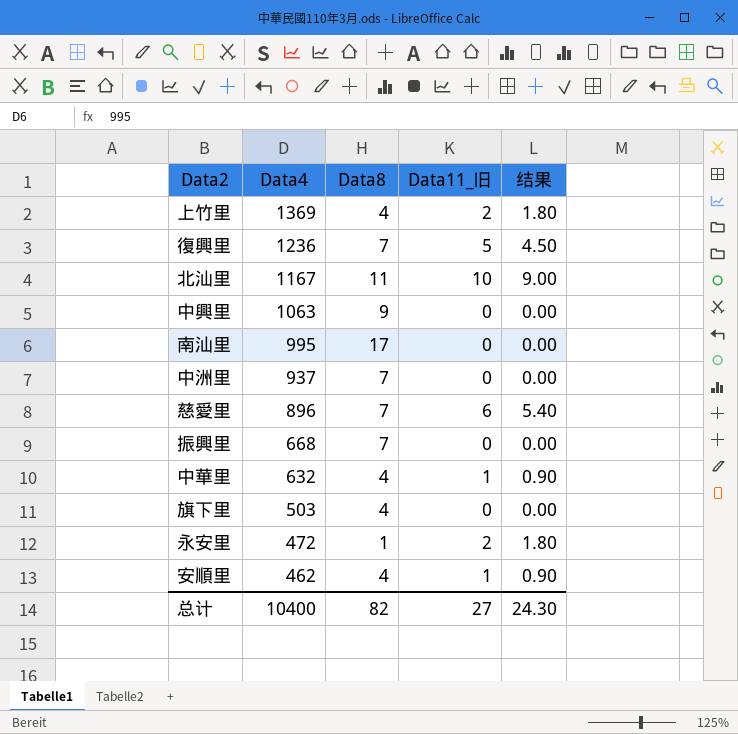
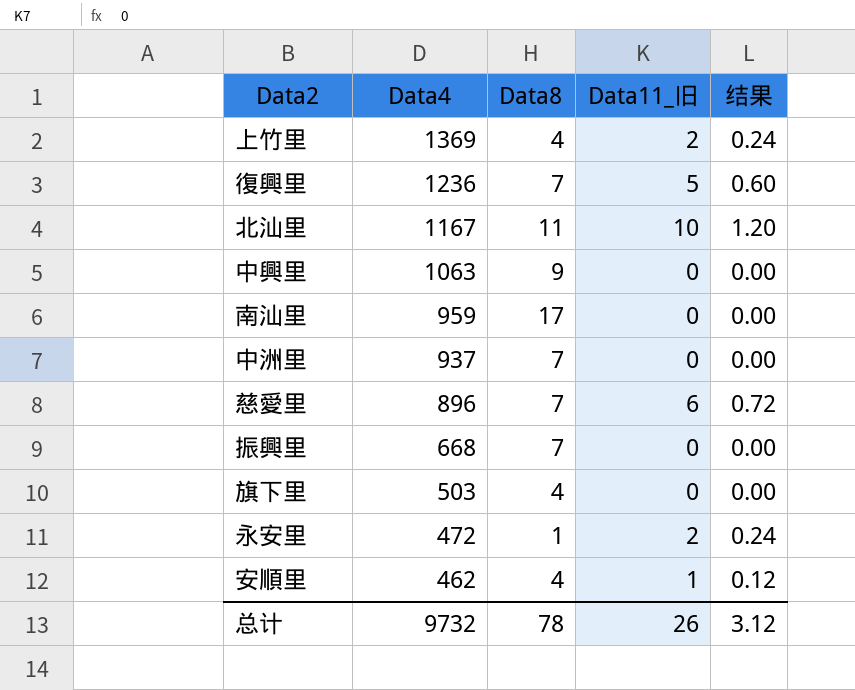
column 结果 | formula: [Data11_旧] * 0.9 -> [Data11_旧] * 0.12
row 中華里: 632 | 4 | 1 | 0.90 -> none
南汕里 | Data4: 995 -> 959
总计 | Data4: 10400 -> 9732
总计 | Data8: 82 -> 78
总计 | Data11_旧: 27 -> 26
总计 | 结果: 24.30 -> 3.12

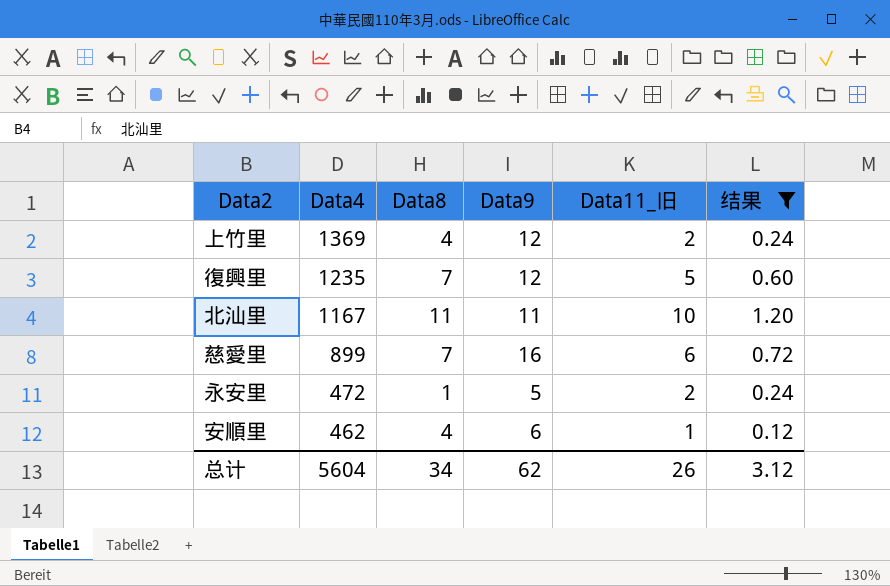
filter: none -> 结果 != 0.00
column Data9 | position: none -> 4
復興里 | Data4: 1236 -> 1235
慈愛里 | Data4: 896 -> 899
总计 | Data4: 9732 -> 5604
总计 | Data8: 78 -> 34

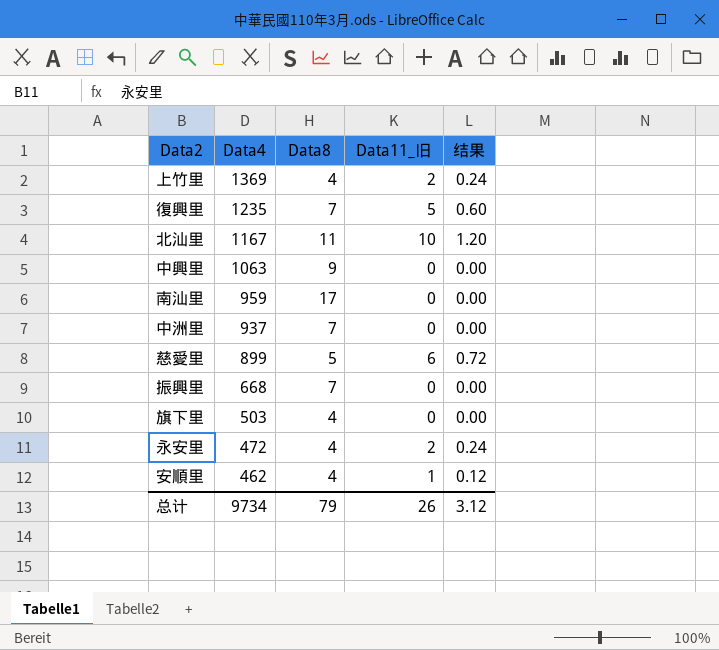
filter: 结果 != 0.00 -> none
column Data9 | position: 4 -> none
慈愛里 | Data8: 7 -> 5
永安里 | Data8: 1 -> 4
总计 | Data4: 5604 -> 9734
总计 | Data8: 34 -> 79

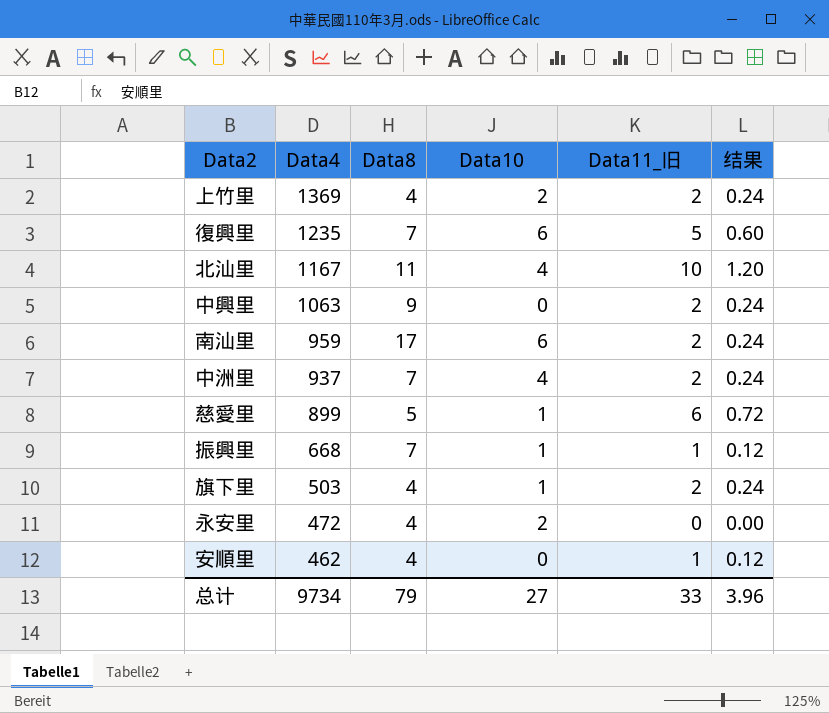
column Data10 | position: none -> 4
中興里 | Data11_旧: 0 -> 2
中興里 | 结果: 0.00 -> 0.24
南汕里 | Data11_旧: 0 -> 2
南汕里 | 结果: 0.00 -> 0.24
中洲里 | Data11_旧: 0 -> 2
中洲里 | 结果: 0.00 -> 0.24
振興里 | Data11_旧: 0 -> 1
振興里 | 结果: 0.00 -> 0.12
旗下里 | Data11_旧: 0 -> 2
旗下里 | 结果: 0.00 -> 0.24
永安里 | Data11_旧: 2 -> 0
永安里 | 结果: 0.24 -> 0.00
总计 | Data11_旧: 26 -> 33
总计 | 结果: 3.12 -> 3.96

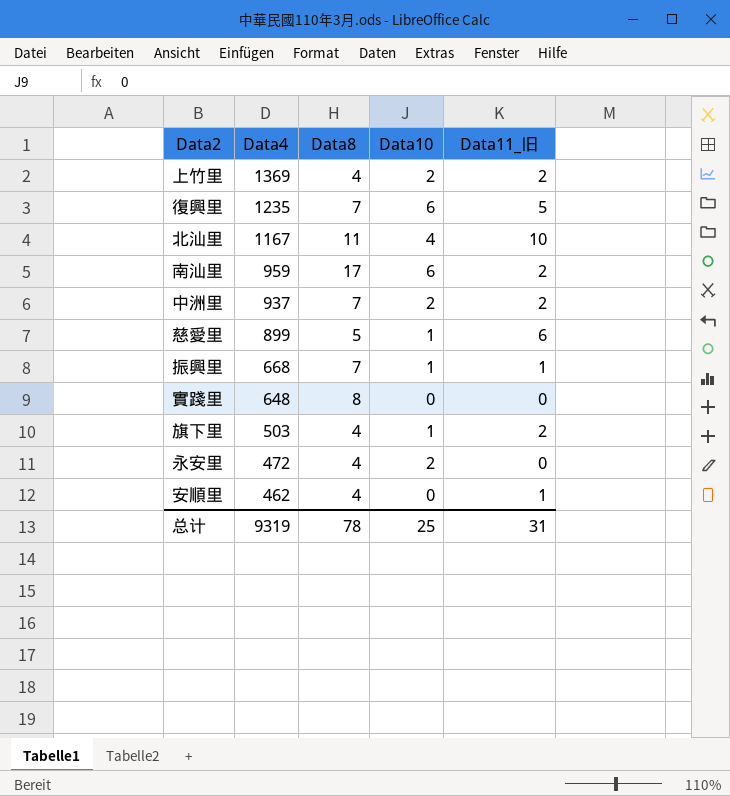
column 结果 | formula: [Data11_旧] * 0.12 -> none
row 中興里: 1063 | 9 | 0 | 2 | 0.24 -> none
中洲里 | Data10: 4 -> 2
row 實踐里: none -> 648 | 8 | 0 | 0
总计 | Data4: 9734 -> 9319
总计 | Data8: 79 -> 78
总计 | Data10: 27 -> 25
总计 | Data11_旧: 33 -> 31

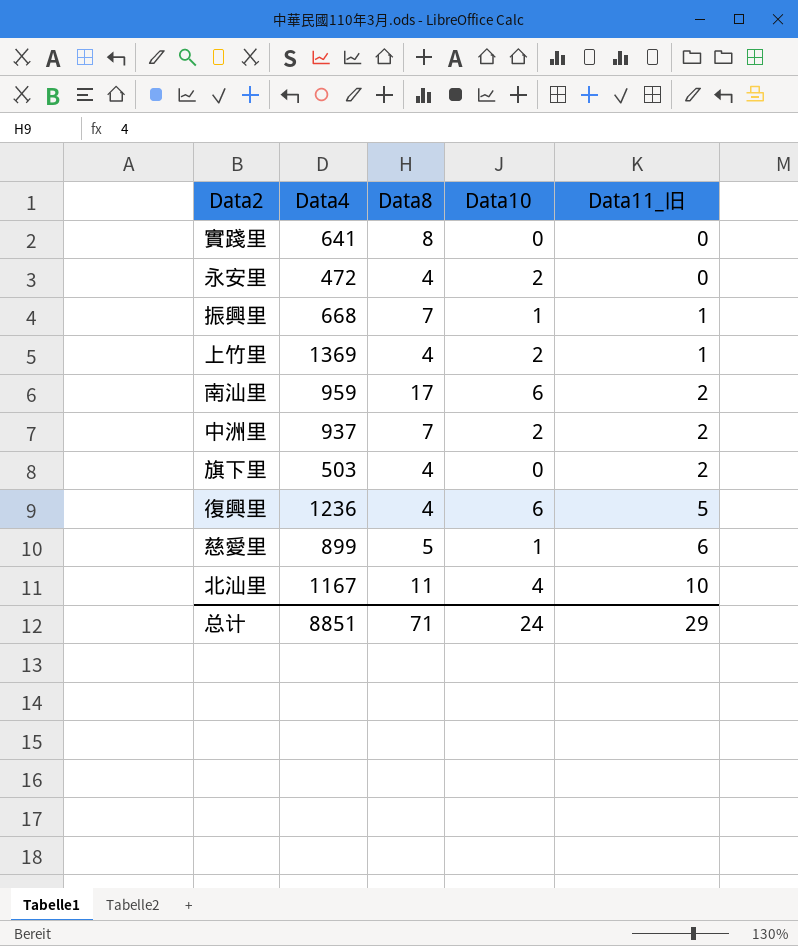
row order: Data4 descending -> Data11_旧 ascending
row 安順里: 462 | 4 | 0 | 1 -> none
實踐里 | Data4: 648 -> 641
上竹里 | Data11_旧: 2 -> 1
旗下里 | Data10: 1 -> 0
復興里 | Data4: 1235 -> 1236
復興里 | Data8: 7 -> 4
总计 | Data4: 9319 -> 8851
总计 | Data8: 78 -> 71
总计 | Data10: 25 -> 24
总计 | Data11_旧: 31 -> 29

